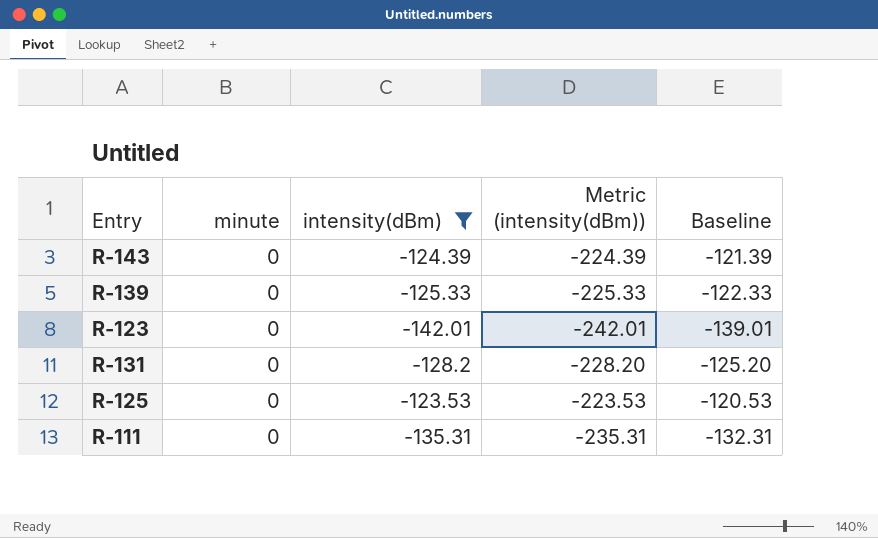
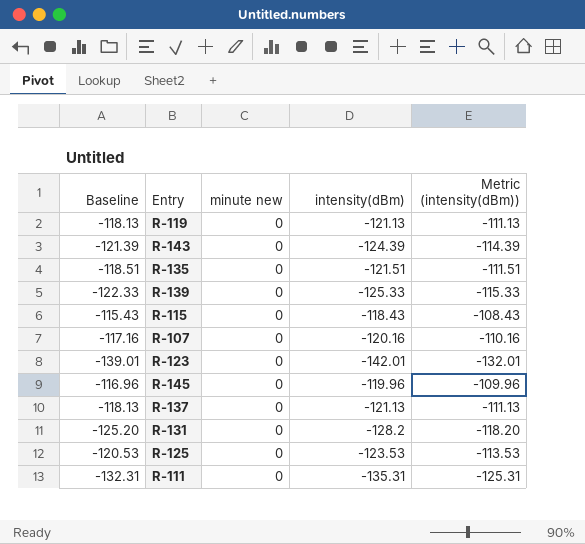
filter: intensity(dBm) <= -123.53 -> none
column Baseline | position: 5 -> 1
column name: minute -> minute new
column Metric (intensity(dBm)) | formula: [intensity(dBm)] - 100 -> [intensity(dBm)] + 10

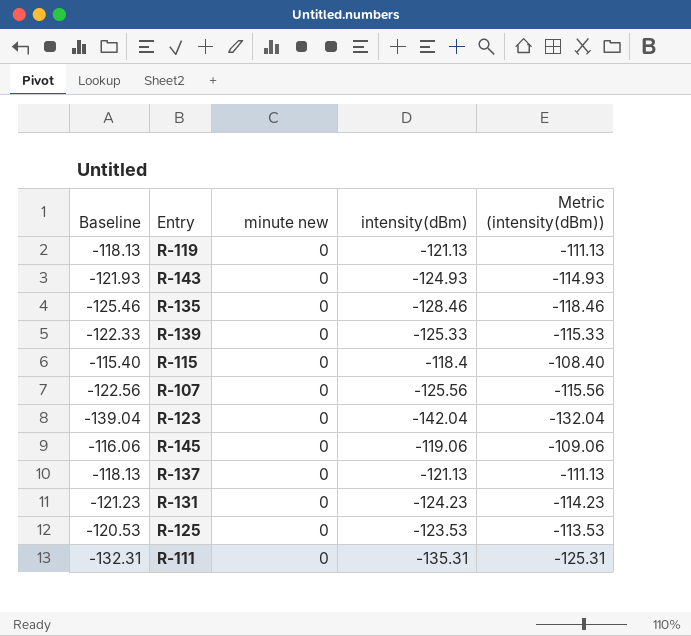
R-143 | Baseline: -121.39 -> -121.93
R-143 | intensity(dBm): -124.39 -> -124.93
R-143 | Metric (intensity(dBm)): -114.39 -> -114.93
R-135 | Baseline: -118.51 -> -125.46
R-135 | intensity(dBm): -121.51 -> -128.46
R-135 | Metric (intensity(dBm)): -111.51 -> -118.46
R-115 | Baseline: -115.43 -> -115.40
R-115 | intensity(dBm): -118.43 -> -118.4
R-115 | Metric (intensity(dBm)): -108.43 -> -108.40
R-107 | Baseline: -117.16 -> -122.56
R-107 | intensity(dBm): -120.16 -> -125.56
R-107 | Metric (intensity(dBm)): -110.16 -> -115.56
R-123 | Baseline: -139.01 -> -139.04
R-123 | intensity(dBm): -142.01 -> -142.04
R-123 | Metric (intensity(dBm)): -132.01 -> -132.04
R-145 | Baseline: -116.96 -> -116.06
R-145 | intensity(dBm): -119.96 -> -119.06
R-145 | Metric (intensity(dBm)): -109.96 -> -109.06
R-131 | Baseline: -125.20 -> -121.23
R-131 | intensity(dBm): -128.2 -> -124.23
R-131 | Metric (intensity(dBm)): -118.20 -> -114.23

